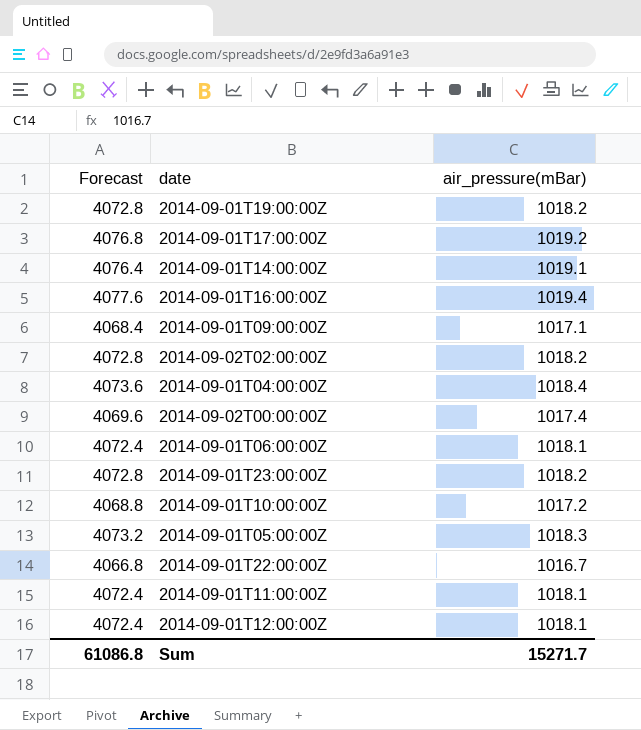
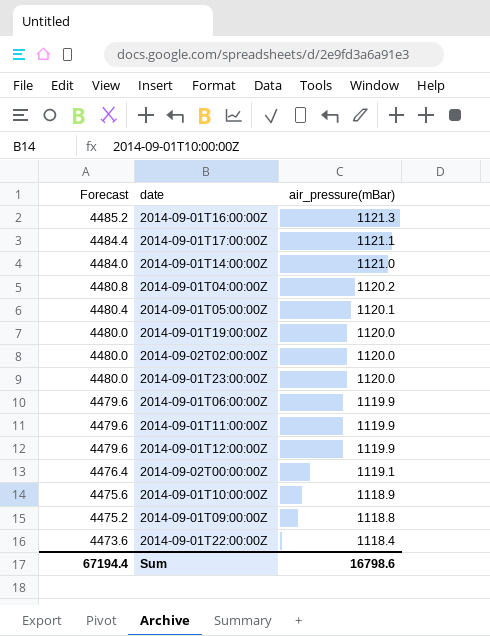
row order: none -> Forecast descending
2014-09-01T16:00:00Z | Forecast: 4077.6 -> 4485.2
2014-09-01T16:00:00Z | air_pressure(mBar): 1019.4 -> 1121.3
2014-09-01T17:00:00Z | Forecast: 4076.8 -> 4484.4
2014-09-01T17:00:00Z | air_pressure(mBar): 1019.2 -> 1121.1
2014-09-01T14:00:00Z | Forecast: 4076.4 -> 4484.0
2014-09-01T14:00:00Z | air_pressure(mBar): 1019.1 -> 1121.0
2014-09-01T04:00:00Z | Forecast: 4073.6 -> 4480.8
2014-09-01T04:00:00Z | air_pressure(mBar): 1018.4 -> 1120.2
2014-09-01T05:00:00Z | Forecast: 4073.2 -> 4480.4
2014-09-01T05:00:00Z | air_pressure(mBar): 1018.3 -> 1120.1
2014-09-01T19:00:00Z | Forecast: 4072.8 -> 4480.0
2014-09-01T19:00:00Z | air_pressure(mBar): 1018.2 -> 1120.0
2014-09-02T02:00:00Z | Forecast: 4072.8 -> 4480.0
2014-09-02T02:00:00Z | air_pressure(mBar): 1018.2 -> 1120.0
2014-09-01T23:00:00Z | Forecast: 4072.8 -> 4480.0
2014-09-01T23:00:00Z | air_pressure(mBar): 1018.2 -> 1120.0
2014-09-01T06:00:00Z | Forecast: 4072.4 -> 4479.6
2014-09-01T06:00:00Z | air_pressure(mBar): 1018.1 -> 1119.9
2014-09-01T11:00:00Z | Forecast: 4072.4 -> 4479.6
2014-09-01T11:00:00Z | air_pressure(mBar): 1018.1 -> 1119.9
2014-09-01T12:00:00Z | Forecast: 4072.4 -> 4479.6
2014-09-01T12:00:00Z | air_pressure(mBar): 1018.1 -> 1119.9
2014-09-02T00:00:00Z | Forecast: 4069.6 -> 4476.4
2014-09-02T00:00:00Z | air_pressure(mBar): 1017.4 -> 1119.1
2014-09-01T10:00:00Z | Forecast: 4068.8 -> 4475.6
2014-09-01T10:00:00Z | air_pressure(mBar): 1017.2 -> 1118.9
2014-09-01T09:00:00Z | Forecast: 4068.4 -> 4475.2
2014-09-01T09:00:00Z | air_pressure(mBar): 1017.1 -> 1118.8
2014-09-01T22:00:00Z | Forecast: 4066.8 -> 4473.6
2014-09-01T22:00:00Z | air_pressure(mBar): 1016.7 -> 1118.4
Sum | Forecast: 61086.8 -> 67194.4
Sum | air_pressure(mBar): 15271.7 -> 16798.6

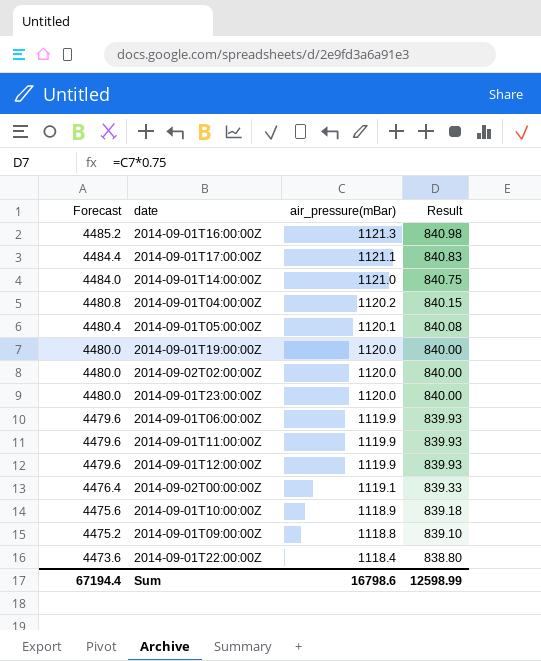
column Result | formula: none -> [air_pressure(mBar)] * 0.75

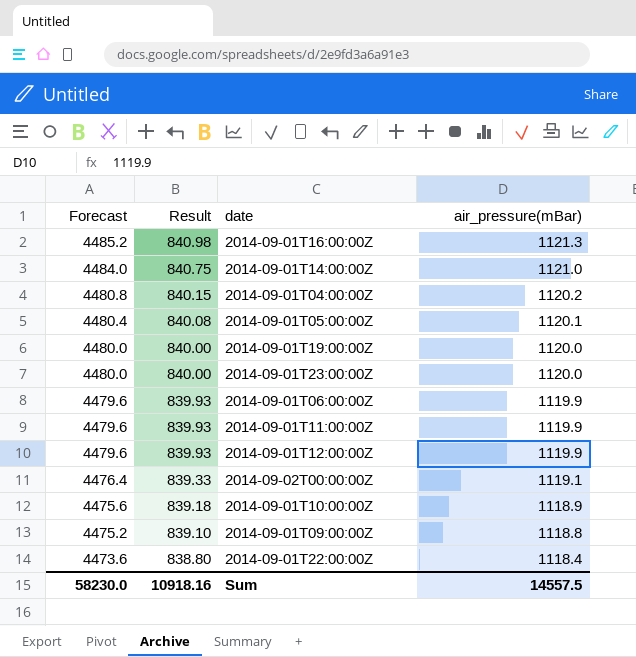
column Result | position: 4 -> 2
row 2014-09-01T17:00:00Z: 4484.4 | 1121.1 | 840.83 -> none
row 2014-09-02T02:00:00Z: 4480.0 | 1120.0 | 840.00 -> none
Sum | Forecast: 67194.4 -> 58230.0
Sum | Result: 12598.99 -> 10918.16
Sum | air_pressure(mBar): 16798.6 -> 14557.5

